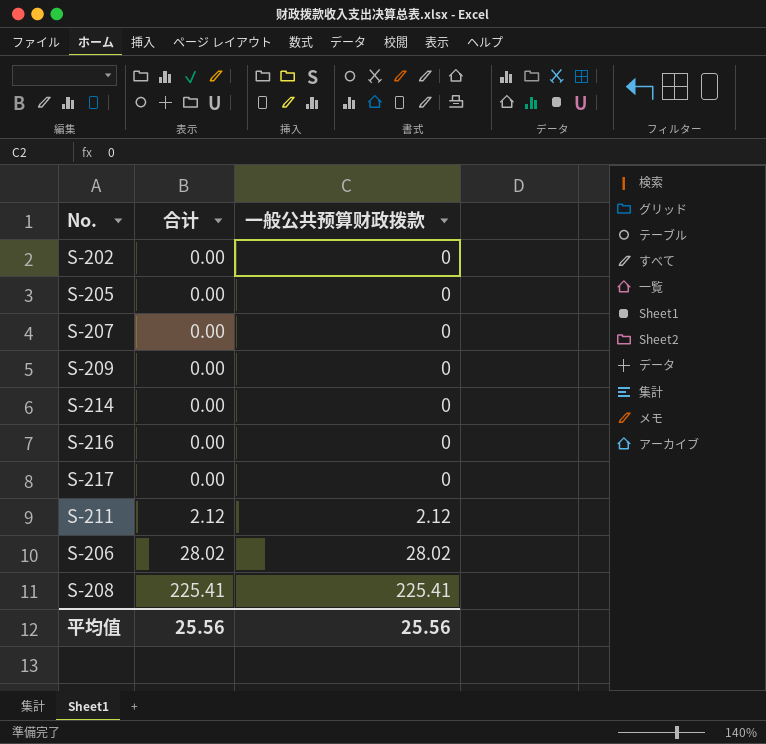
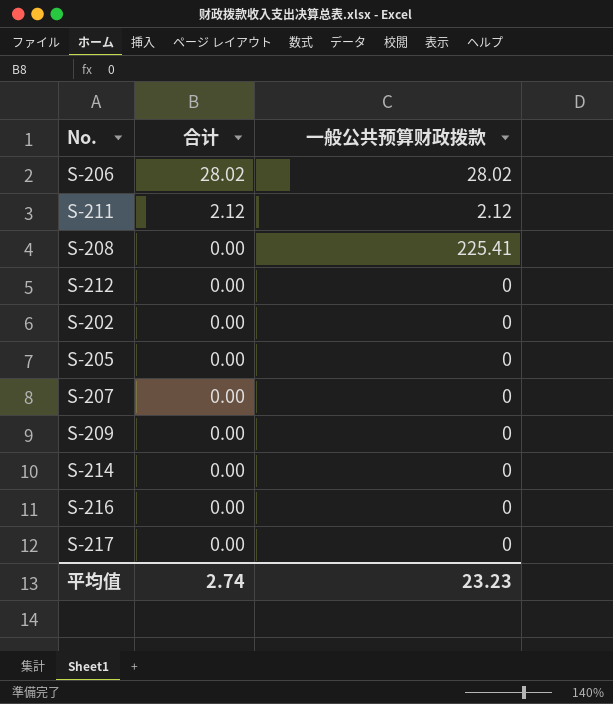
row order: 合计 ascending -> 合计 descending
S-208 | 合计: 225.41 -> 0.00
row S-212: none -> 0.00 | 0
平均值 | 合计: 25.56 -> 2.74
平均值 | 一般公共预算财政拨款: 25.56 -> 23.23

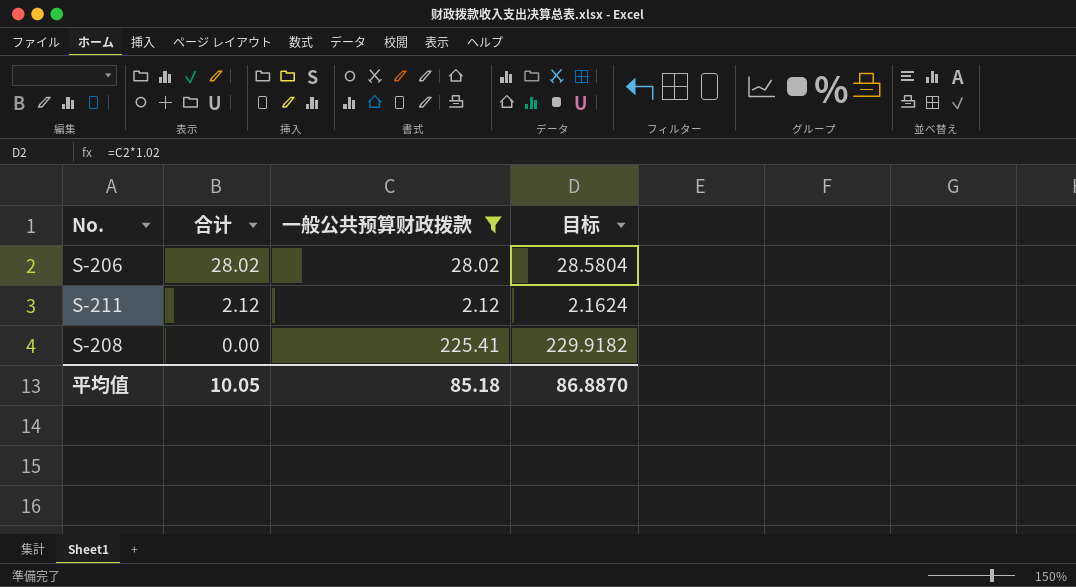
filter: none -> 一般公共预算财政拨款 != 0
column 目标 | formula: none -> [一般公共预算财政拨款] * 1.02
平均值 | 合计: 2.74 -> 10.05
平均值 | 一般公共预算财政拨款: 23.23 -> 85.18

